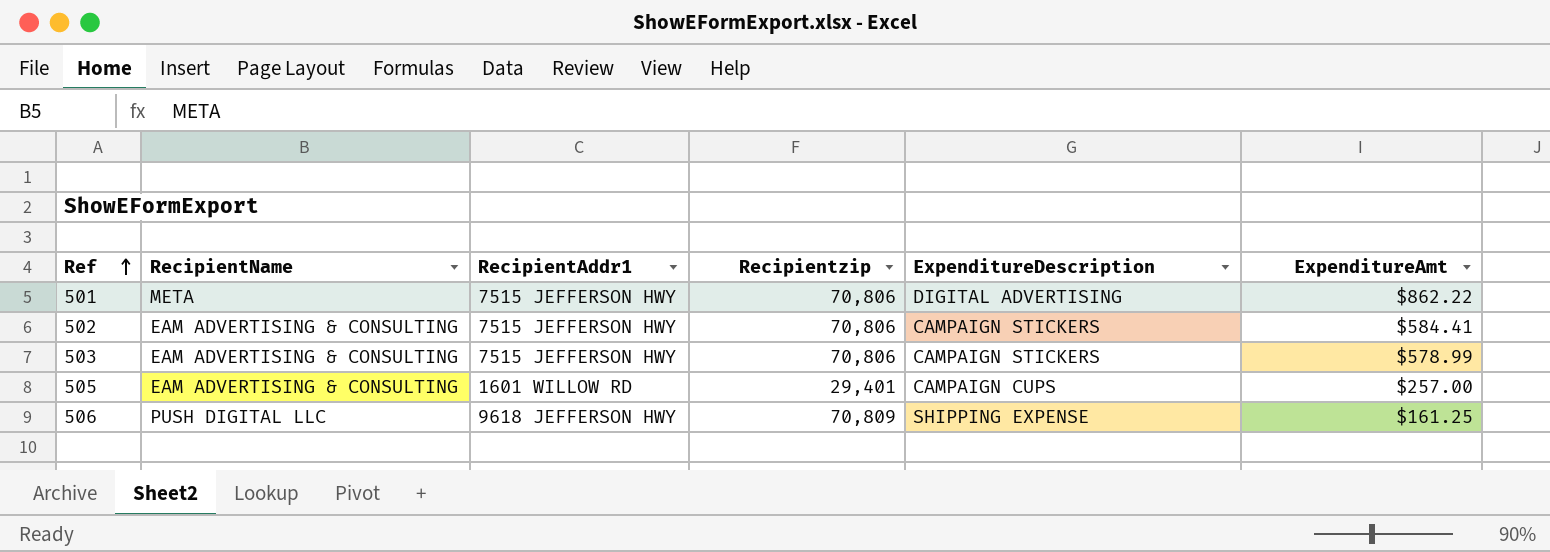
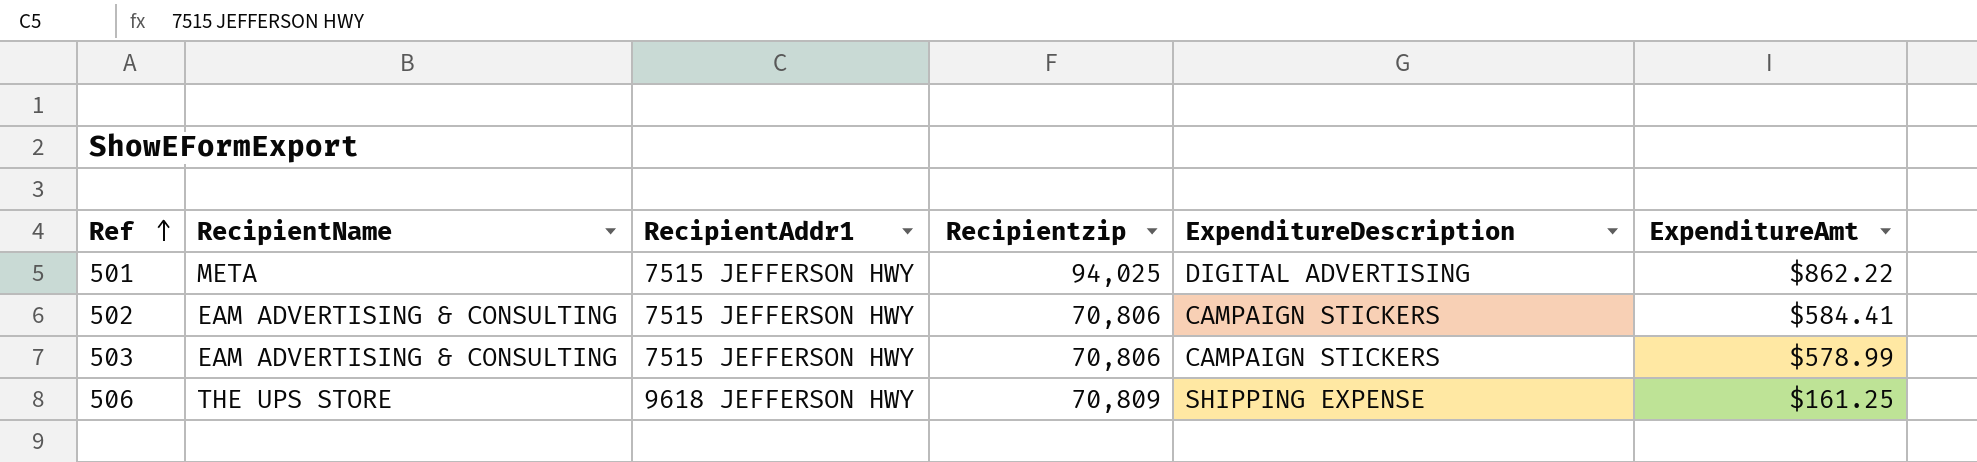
row 505: EAM ADVERTISING & CONSULTING | 1601 WILLOW RD | 29,401 | CAMPAIGN CUPS | $257.00 -> none
501 | Recipientzip: 70,806 -> 94,025
506 | RecipientName: PUSH DIGITAL LLC -> THE UPS STORE

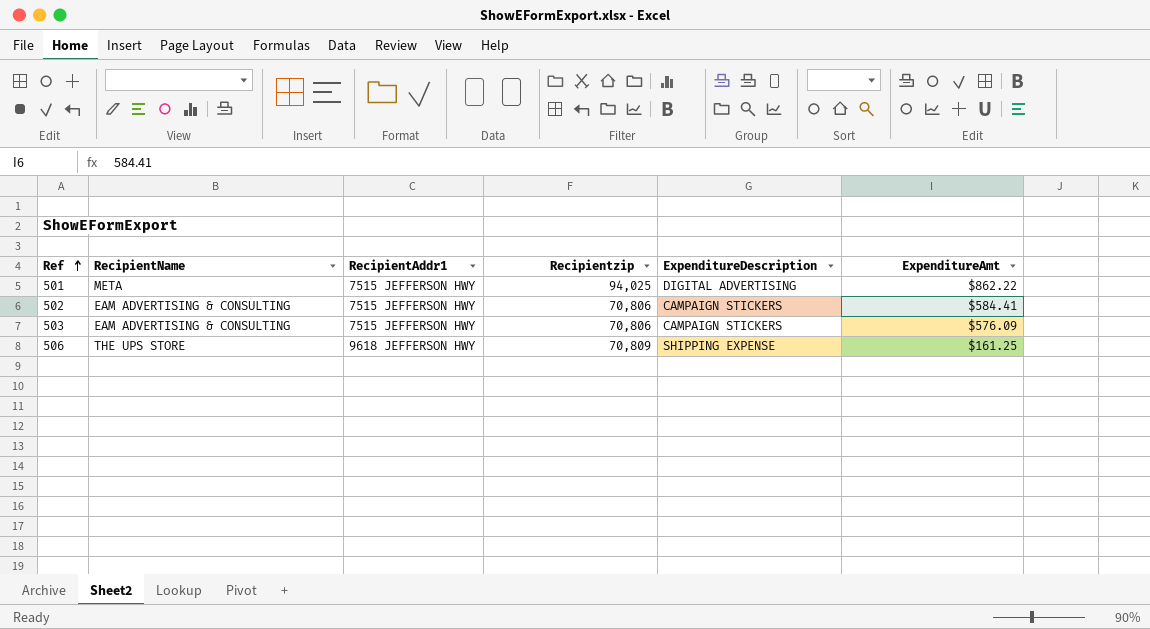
503 | ExpenditureAmt: $578.99 -> $576.09

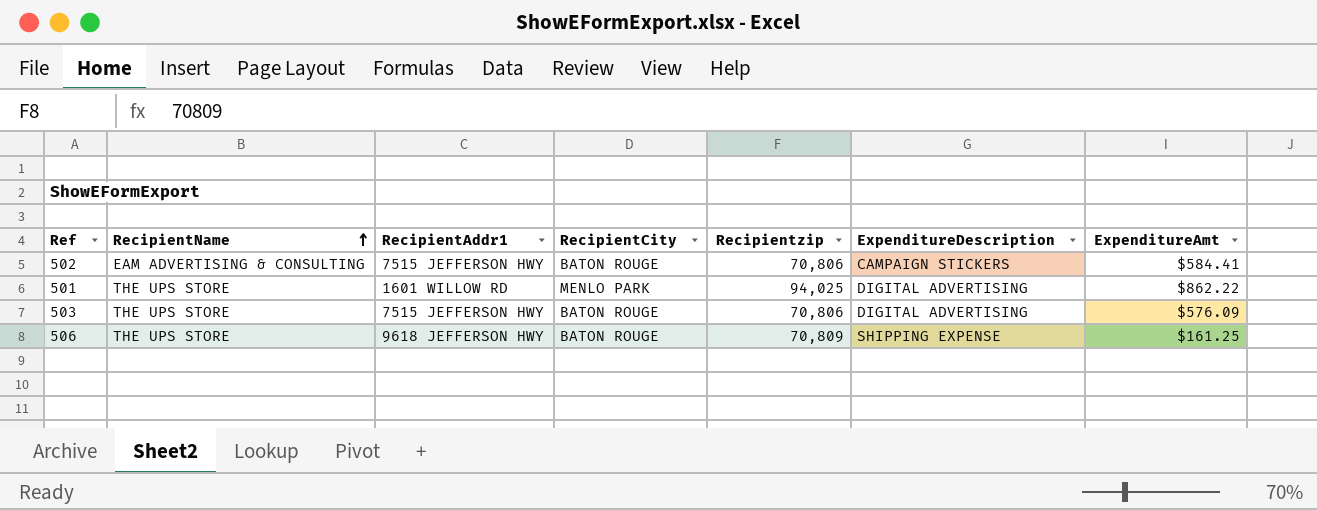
row order: Ref ascending -> RecipientName ascending
column RecipientCity | position: none -> 4
501 | RecipientName: META -> THE UPS STORE
501 | RecipientAddr1: 7515 JEFFERSON HWY -> 1601 WILLOW RD
503 | RecipientName: EAM ADVERTISING & CONSULTING -> THE UPS STORE
503 | ExpenditureDescription: CAMPAIGN STICKERS -> DIGITAL ADVERTISING

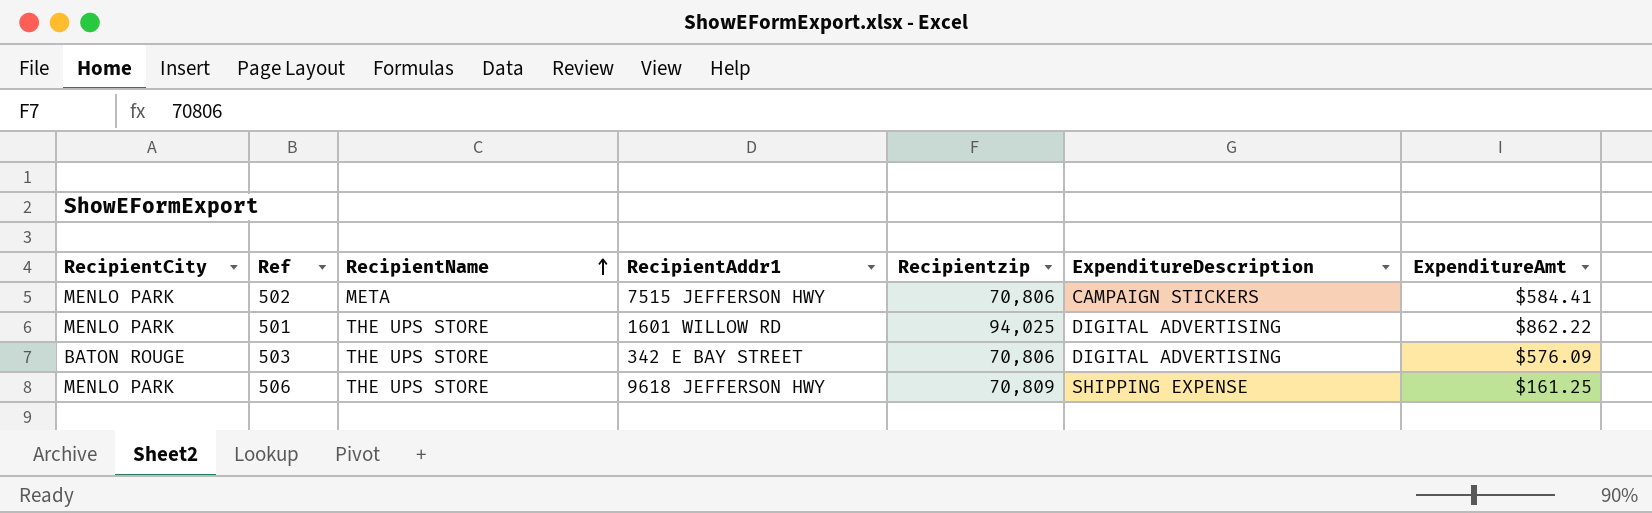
column RecipientCity | position: 4 -> 1
502 | RecipientCity: BATON ROUGE -> MENLO PARK
502 | RecipientName: EAM ADVERTISING & CONSULTING -> META
503 | RecipientAddr1: 7515 JEFFERSON HWY -> 342 E BAY STREET
506 | RecipientCity: BATON ROUGE -> MENLO PARK

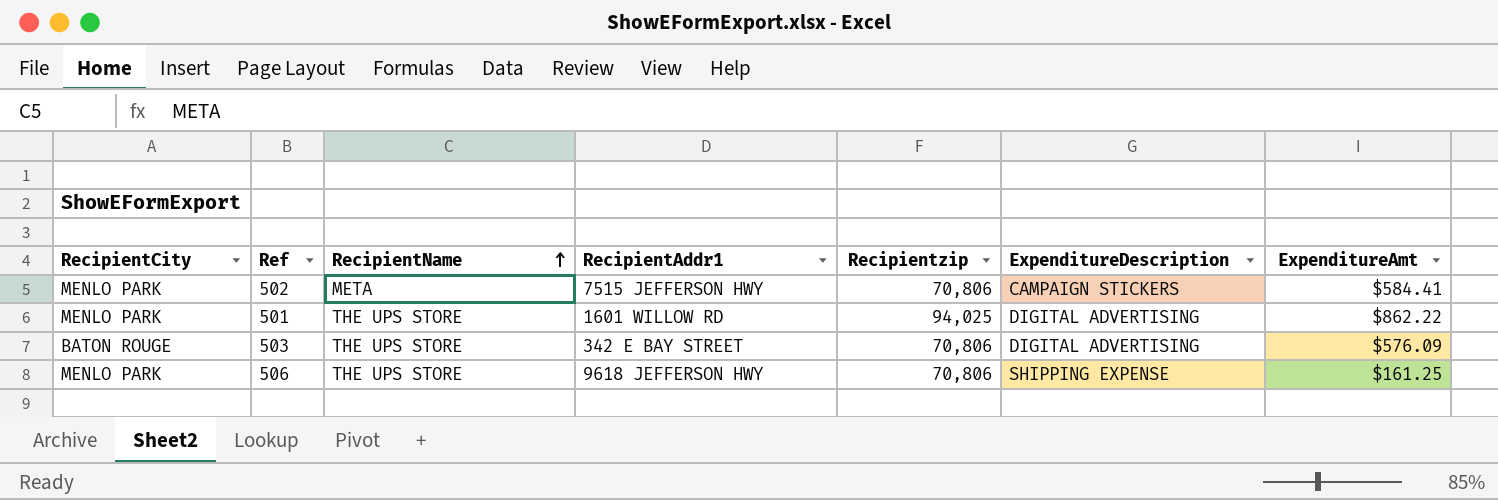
506 | Recipientzip: 70,809 -> 70,806

